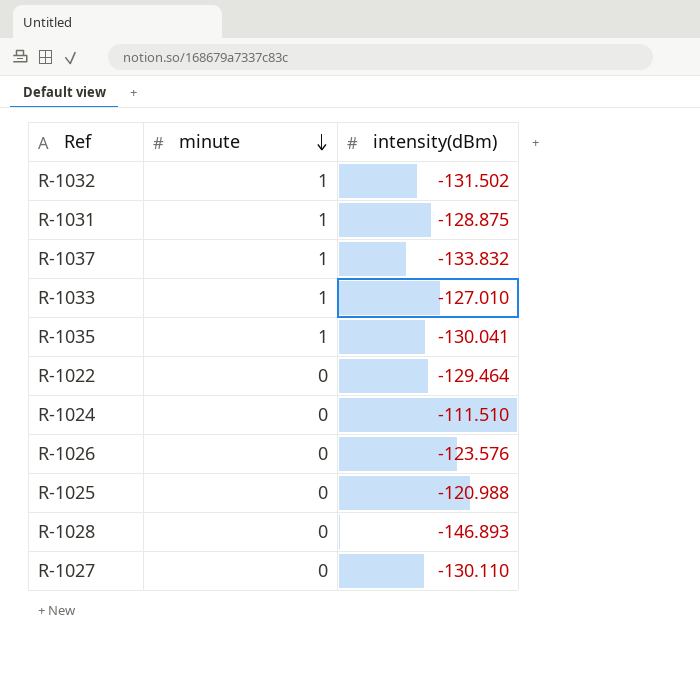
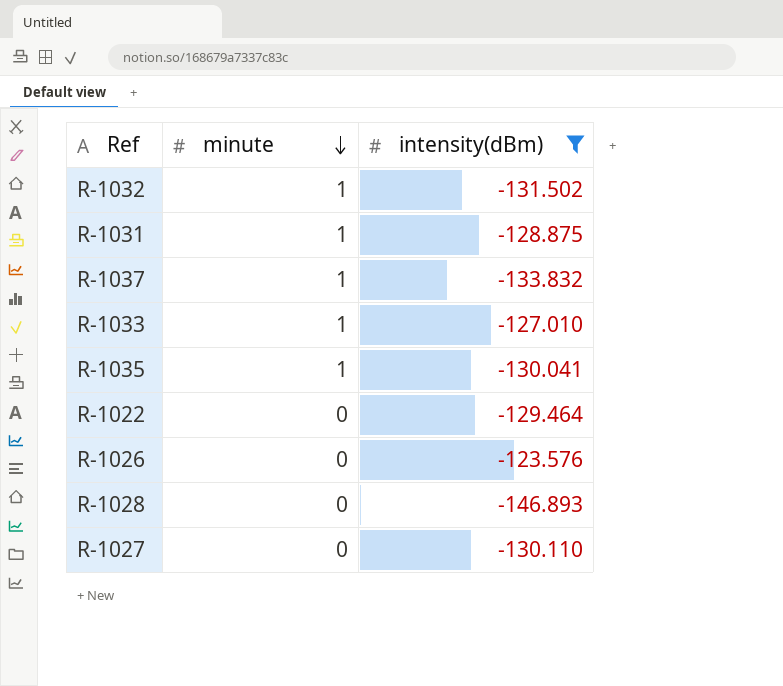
filter: none -> intensity(dBm) <= -123.576

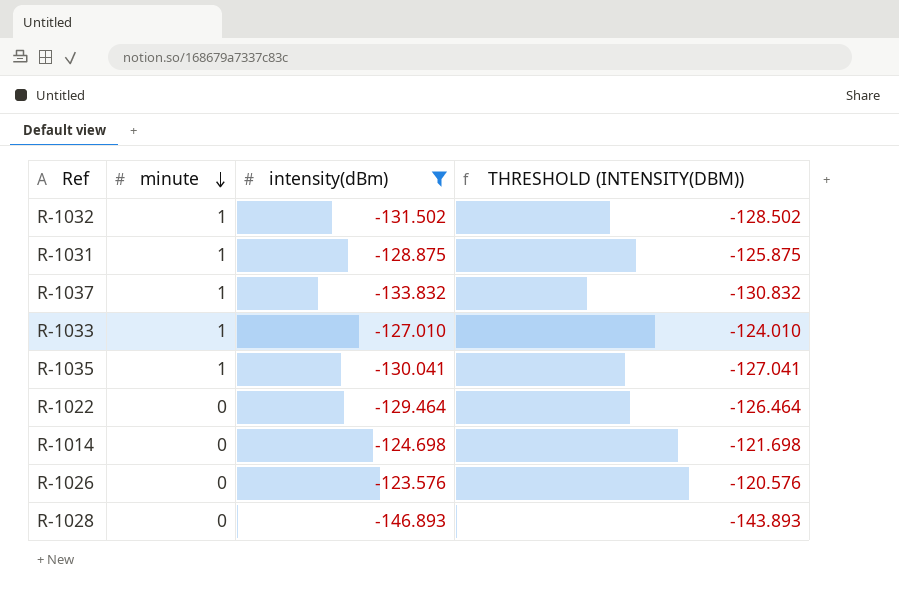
column THRESHOLD (INTENSITY(DBM)) | formula: none -> [intensity(dBm)] + 3
row R-1027: 0 | -130.110 -> none
row R-1014: none -> 0 | -124.698 | -121.698

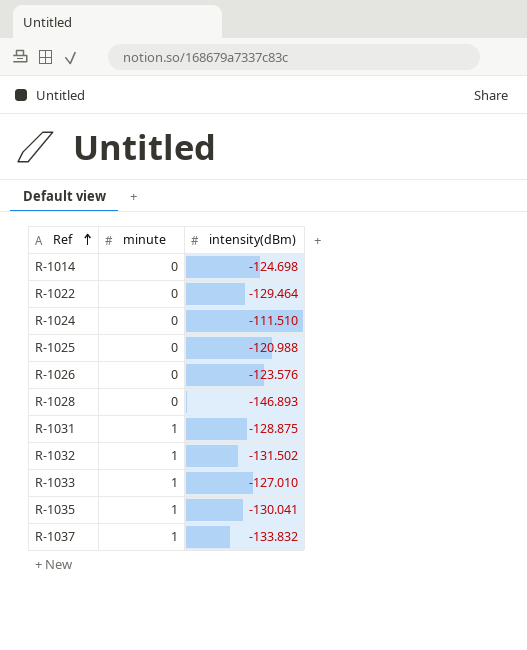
filter: intensity(dBm) <= -123.576 -> none
row order: minute descending -> Ref ascending
column THRESHOLD (INTENSITY(DBM)) | formula: [intensity(dBm)] + 3 -> none

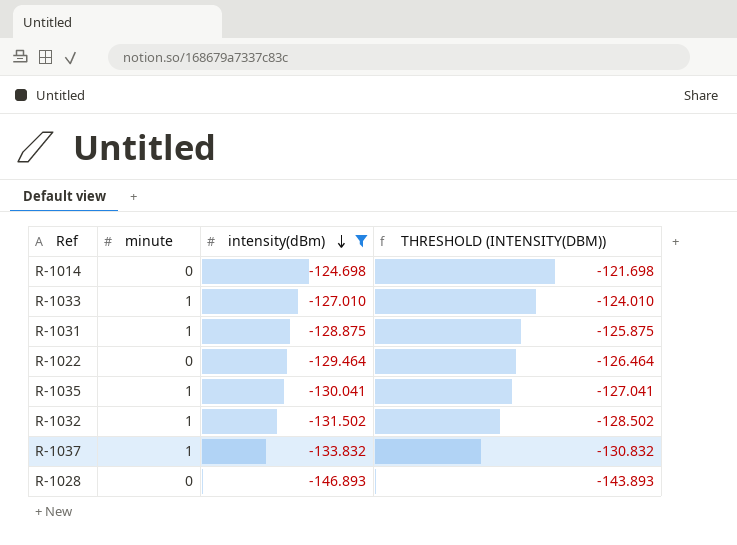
filter: none -> intensity(dBm) <= -124.698
row order: Ref ascending -> intensity(dBm) descending
column THRESHOLD (INTENSITY(DBM)) | formula: none -> [intensity(dBm)] + 3

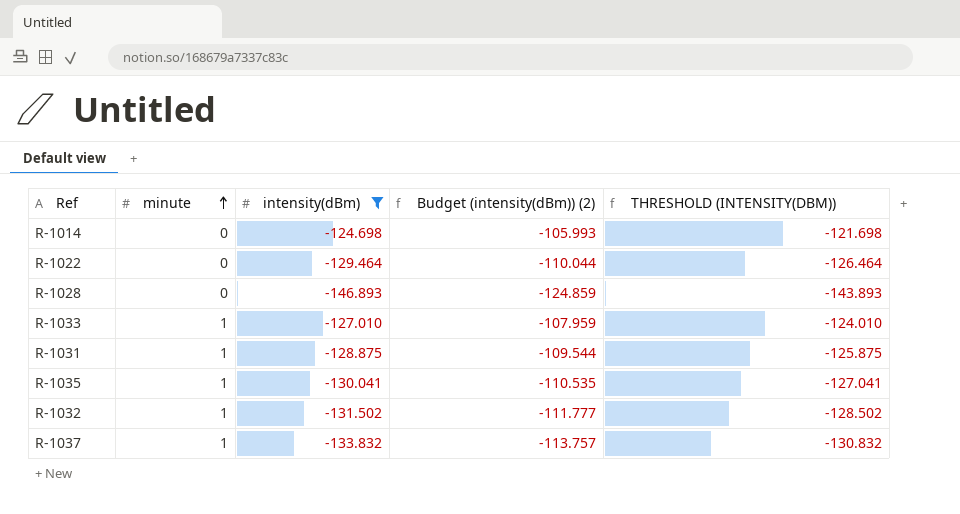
row order: intensity(dBm) descending -> minute ascending
column Budget (intensity(dBm)) (2) | formula: none -> [intensity(dBm)] * 0.85

